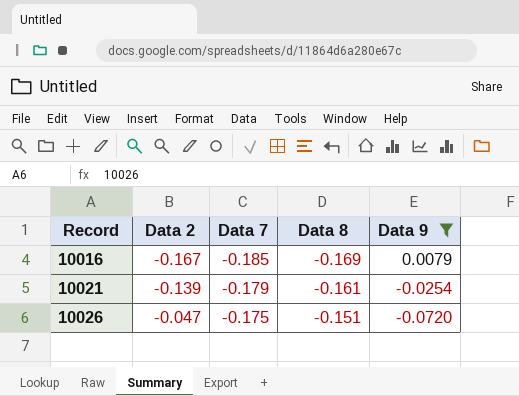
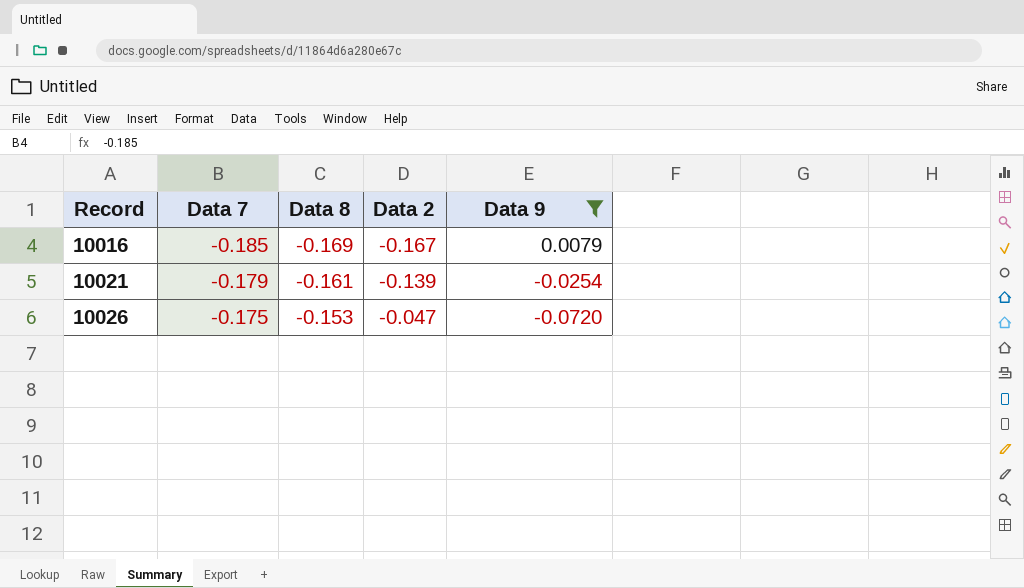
column Data 2 | position: 2 -> 4
10026 | Data 8: -0.151 -> -0.153

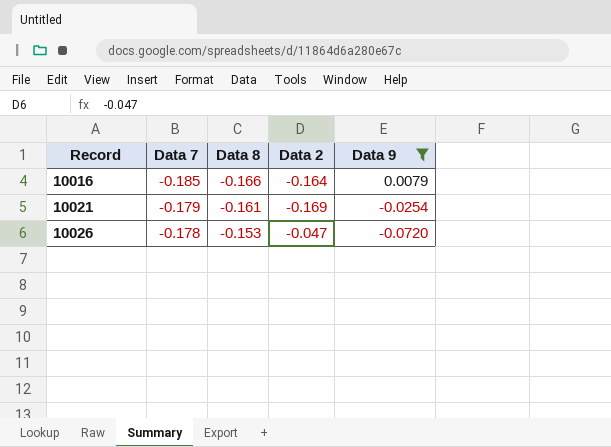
10016 | Data 8: -0.169 -> -0.166
10016 | Data 2: -0.167 -> -0.164
10021 | Data 2: -0.139 -> -0.169
10026 | Data 7: -0.175 -> -0.178

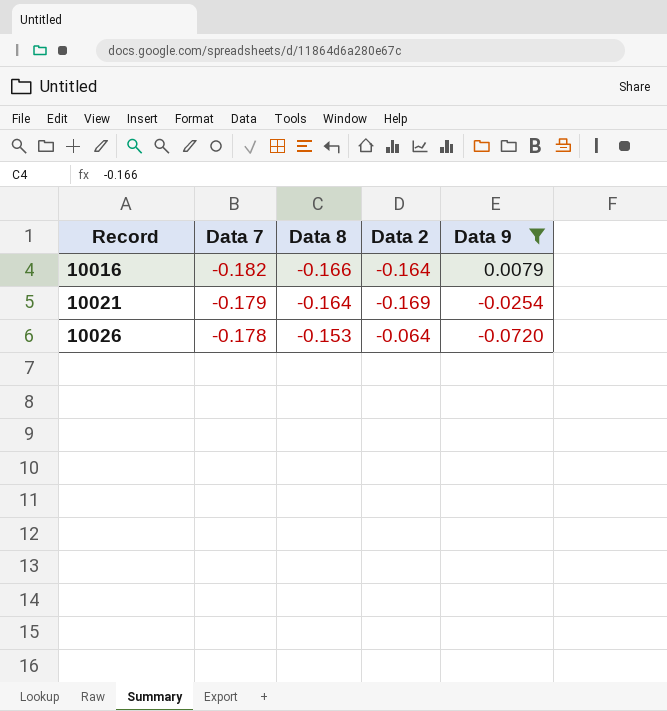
10016 | Data 7: -0.185 -> -0.182
10021 | Data 8: -0.161 -> -0.164
10026 | Data 2: -0.047 -> -0.064

